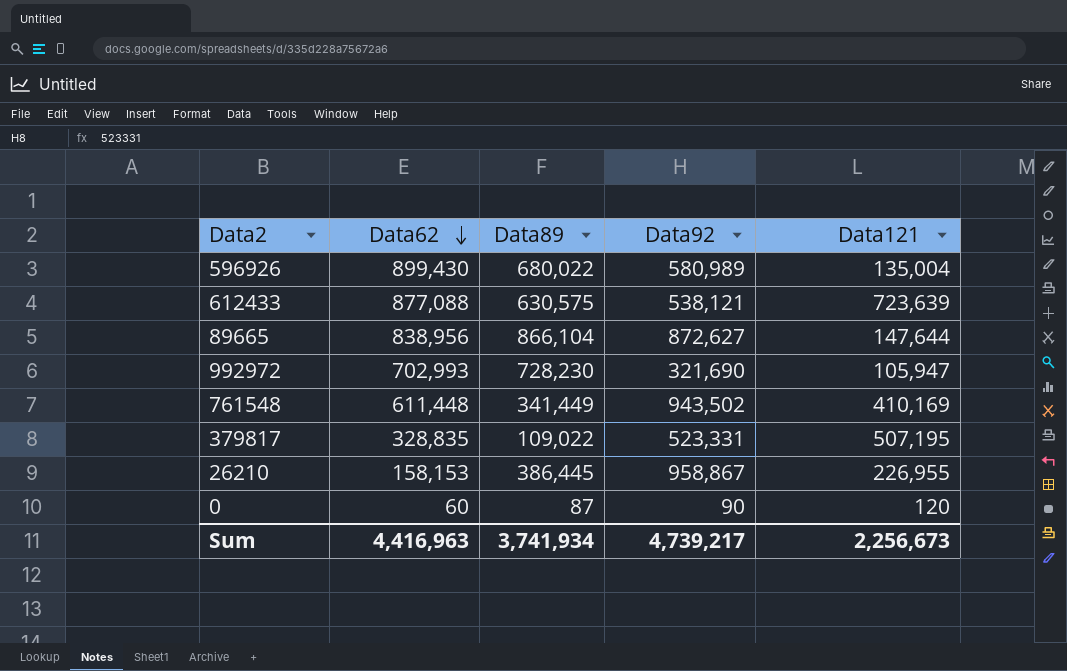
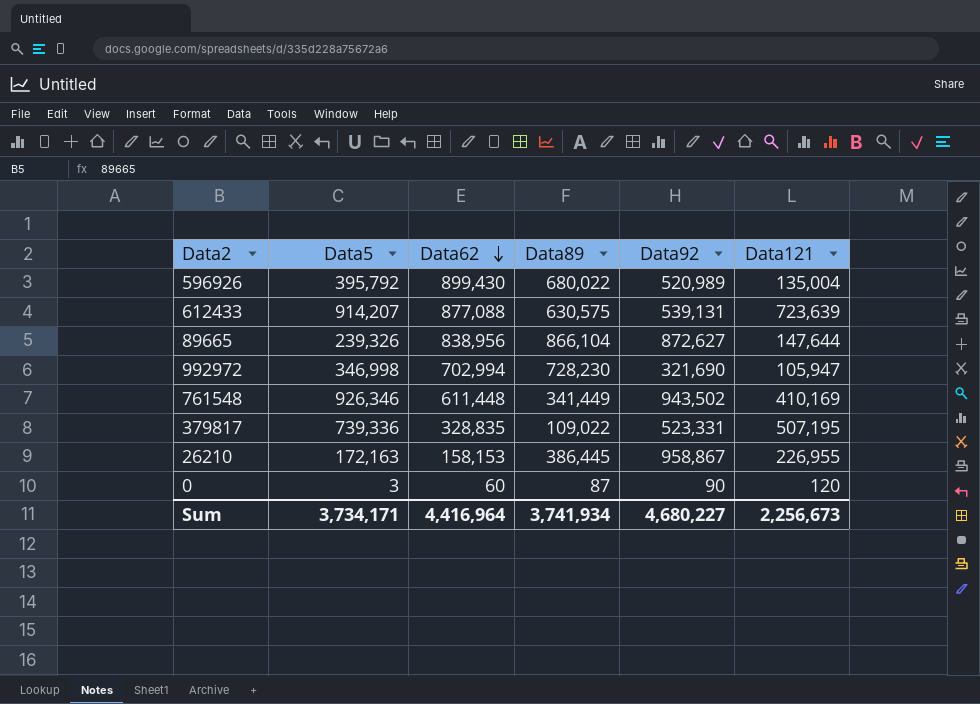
column Data5 | position: none -> 2
596926 | Data92: 580,989 -> 520,989
612433 | Data92: 538,121 -> 539,131
992972 | Data62: 702,993 -> 702,994
Sum | Data62: 4,416,963 -> 4,416,964
Sum | Data92: 4,739,217 -> 4,680,227

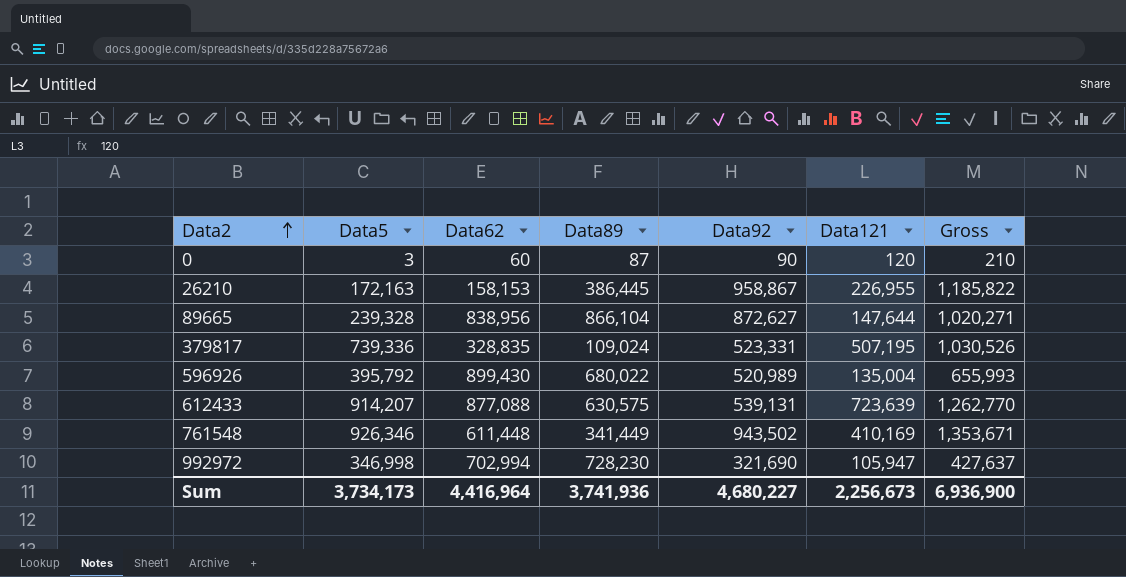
row order: Data62 descending -> Data2 ascending
column Gross | formula: none -> [Data92] + [Data121]
89665 | Data5: 239,326 -> 239,328
379817 | Data89: 109,022 -> 109,024
Sum | Data5: 3,734,171 -> 3,734,173
Sum | Data89: 3,741,934 -> 3,741,936

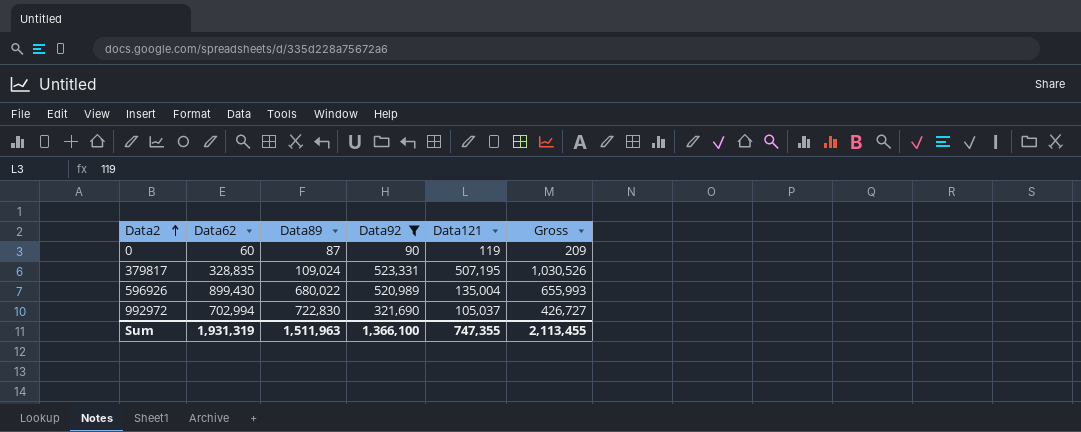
filter: none -> Data92 <= 523,331
column Data5 | position: 2 -> none
0 | Data121: 120 -> 119
0 | Gross: 210 -> 209
992972 | Data89: 728,230 -> 722,830
992972 | Data121: 105,947 -> 105,037
992972 | Gross: 427,637 -> 426,727
Sum | Data62: 4,416,964 -> 1,931,319
Sum | Data89: 3,741,936 -> 1,511,963
Sum | Data92: 4,680,227 -> 1,366,100
Sum | Data121: 2,256,673 -> 747,355
Sum | Gross: 6,936,900 -> 2,113,455

